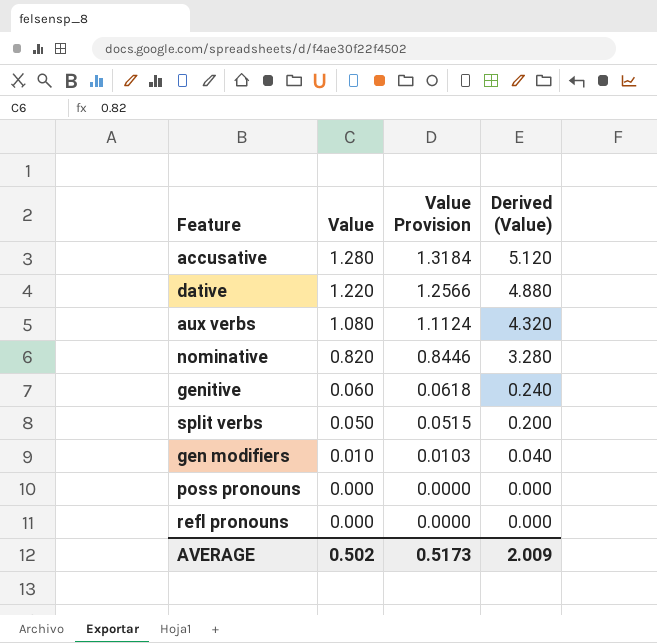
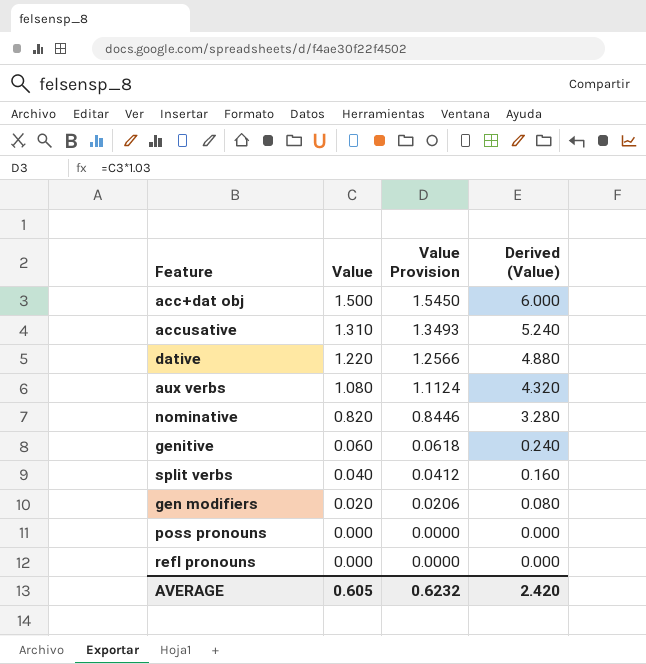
row acc+dat obj: none -> 1.500 | 1.5450 | 6.000
accusative | Value: 1.280 -> 1.310
accusative | Value Provision: 1.3184 -> 1.3493
accusative | Derived (Value): 5.120 -> 5.240
split verbs | Value: 0.050 -> 0.040
split verbs | Value Provision: 0.0515 -> 0.0412
split verbs | Derived (Value): 0.200 -> 0.160
gen modifiers | Value: 0.010 -> 0.020
gen modifiers | Value Provision: 0.0103 -> 0.0206
gen modifiers | Derived (Value): 0.040 -> 0.080
AVERAGE | Value: 0.502 -> 0.605
AVERAGE | Value Provision: 0.5173 -> 0.6232
AVERAGE | Derived (Value): 2.009 -> 2.420

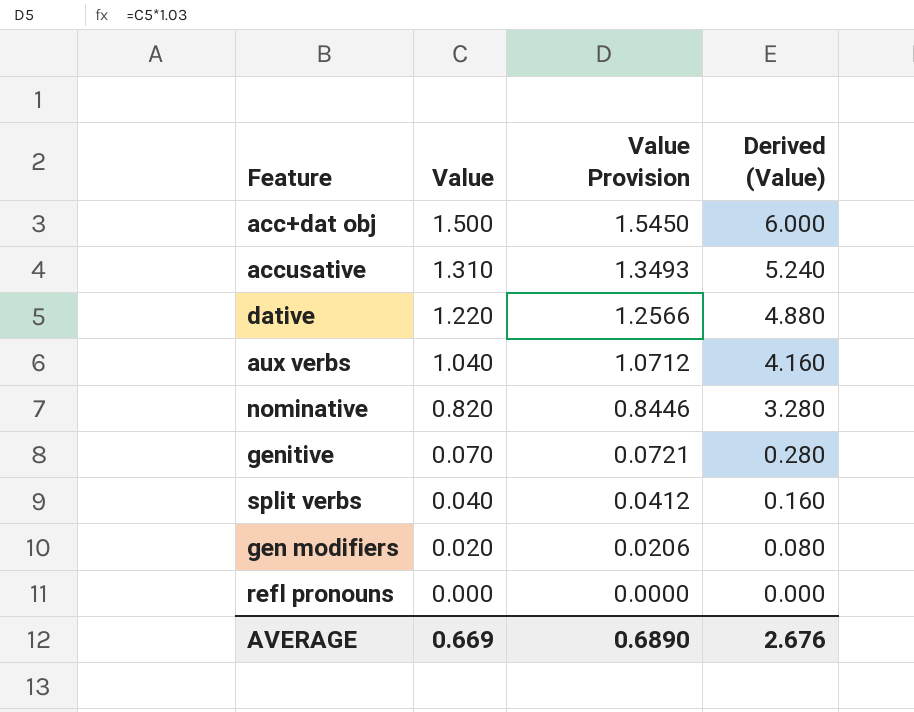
row poss pronouns: 0.000 | 0.0000 | 0.000 -> none
aux verbs | Value: 1.080 -> 1.040
aux verbs | Value Provision: 1.1124 -> 1.0712
aux verbs | Derived (Value): 4.320 -> 4.160
genitive | Value: 0.060 -> 0.070
genitive | Value Provision: 0.0618 -> 0.0721
genitive | Derived (Value): 0.240 -> 0.280
AVERAGE | Value: 0.605 -> 0.669
AVERAGE | Value Provision: 0.6232 -> 0.6890
AVERAGE | Derived (Value): 2.420 -> 2.676

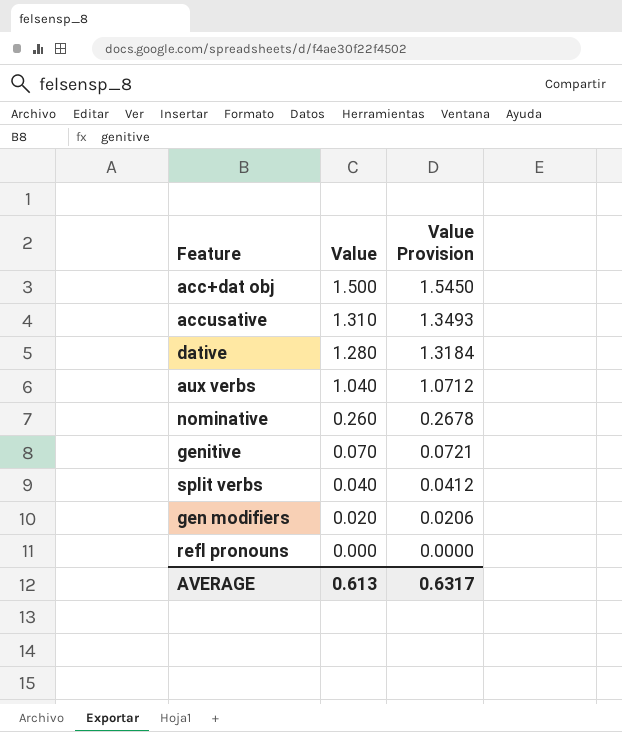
column Derived (Value) | formula: [Value] * 4 -> none
dative | Value: 1.220 -> 1.280
dative | Value Provision: 1.2566 -> 1.3184
nominative | Value: 0.820 -> 0.260
nominative | Value Provision: 0.8446 -> 0.2678
AVERAGE | Value: 0.669 -> 0.613
AVERAGE | Value Provision: 0.6890 -> 0.6317

